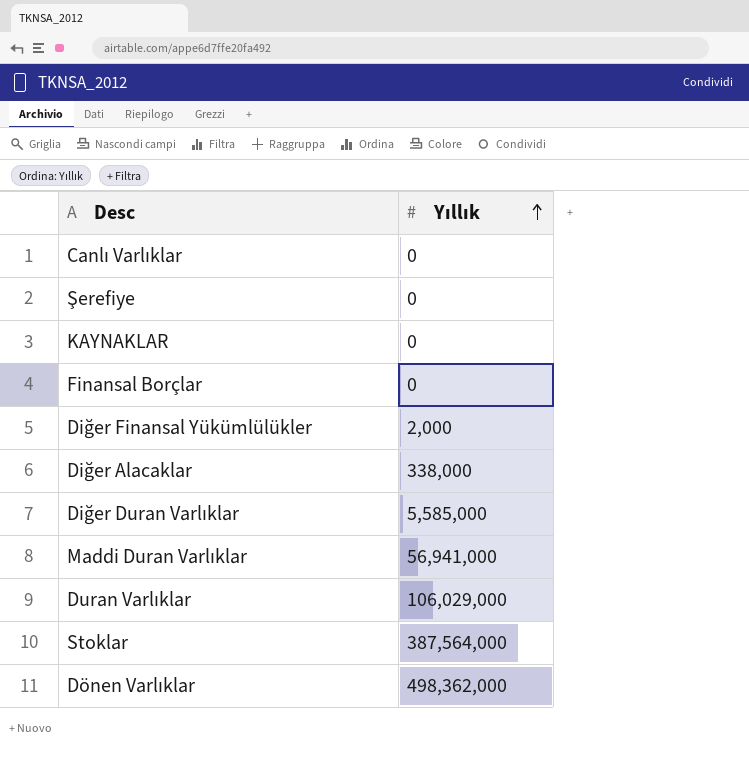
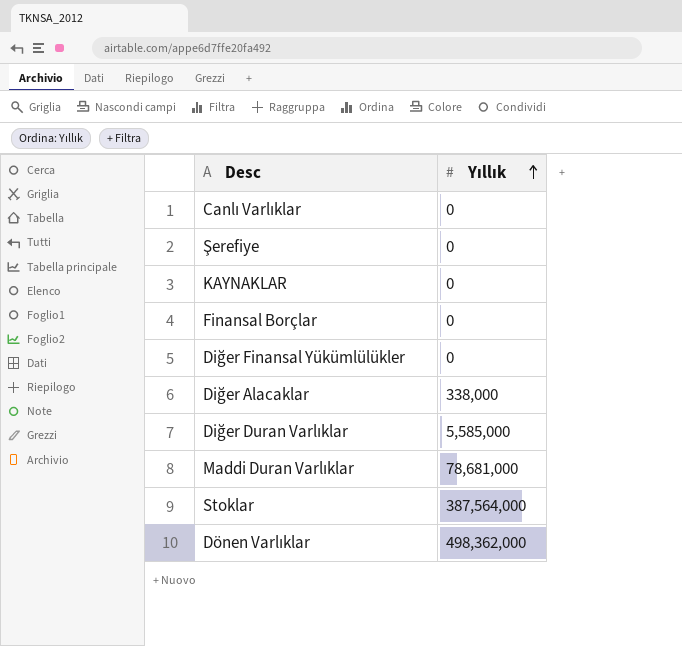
row Duran Varlıklar: 106,029,000 -> none
Diğer Finansal Yükümlülükler | Yıllık: 2,000 -> 0
Maddi Duran Varlıklar | Yıllık: 56,941,000 -> 78,681,000

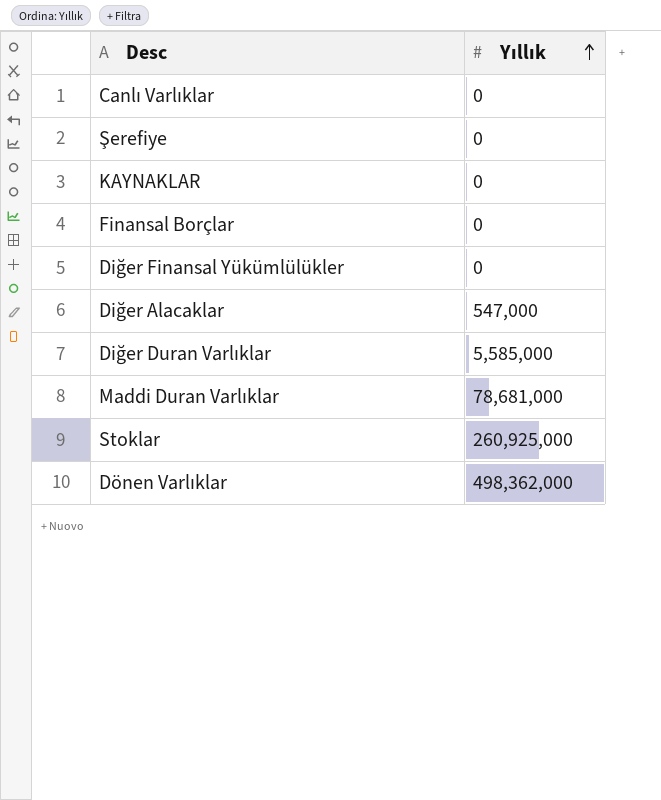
Diğer Alacaklar | Yıllık: 338,000 -> 547,000
Stoklar | Yıllık: 387,564,000 -> 260,925,000

